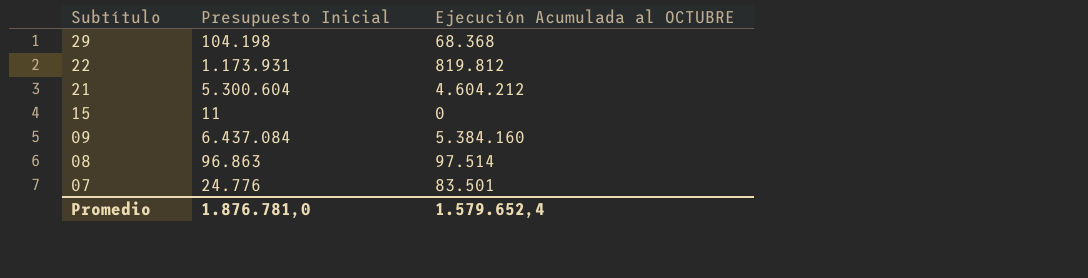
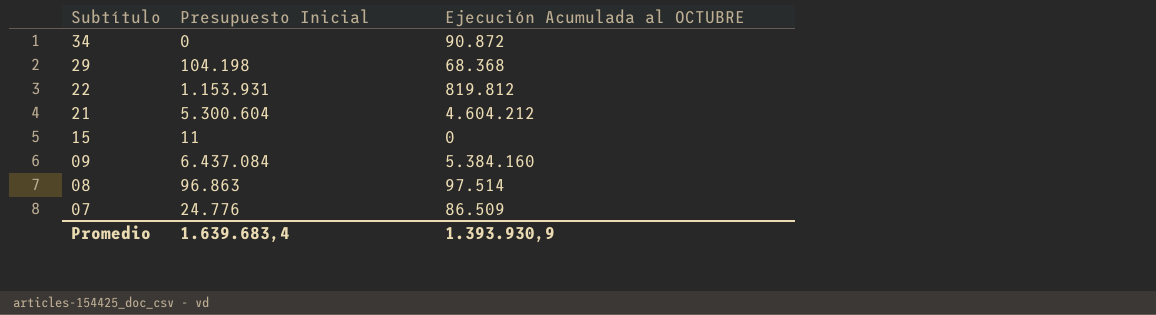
row 34: none -> 0 | 90.872
22 | Presupuesto Inicial: 1.173.931 -> 1.153.931
07 | Ejecución Acumulada al OCTUBRE: 83.501 -> 86.509
Promedio | Presupuesto Inicial: 1.876.781,0 -> 1.639.683,4
Promedio | Ejecución Acumulada al OCTUBRE: 1.579.652,4 -> 1.393.930,9

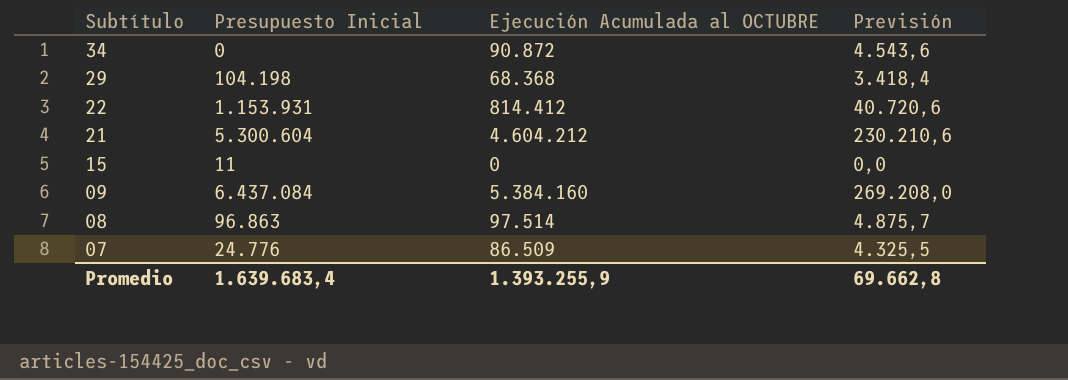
column Previsión | formula: none -> [Ejecución Acumulada al OCTUBRE] * 0,05
22 | Ejecución Acumulada al OCTUBRE: 819.812 -> 814.412
Promedio | Ejecución Acumulada al OCTUBRE: 1.393.930,9 -> 1.393.255,9

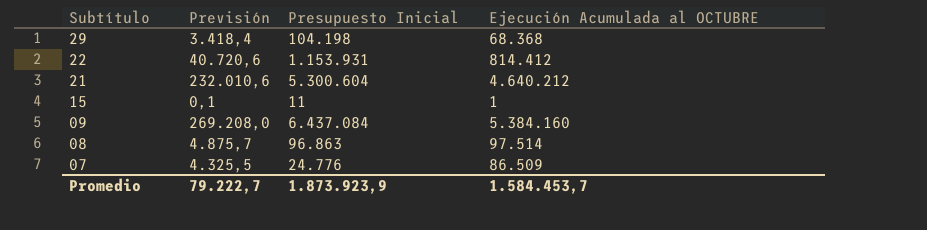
column Previsión | position: 4 -> 2
row 34: 0 | 90.872 | 4.543,6 -> none
21 | Previsión: 230.210,6 -> 232.010,6
21 | Ejecución Acumulada al OCTUBRE: 4.604.212 -> 4.640.212
15 | Previsión: 0,0 -> 0,1
15 | Ejecución Acumulada al OCTUBRE: 0 -> 1
Promedio | Previsión: 69.662,8 -> 79.222,7
Promedio | Presupuesto Inicial: 1.639.683,4 -> 1.873.923,9
Promedio | Ejecución Acumulada al OCTUBRE: 1.393.255,9 -> 1.584.453,7

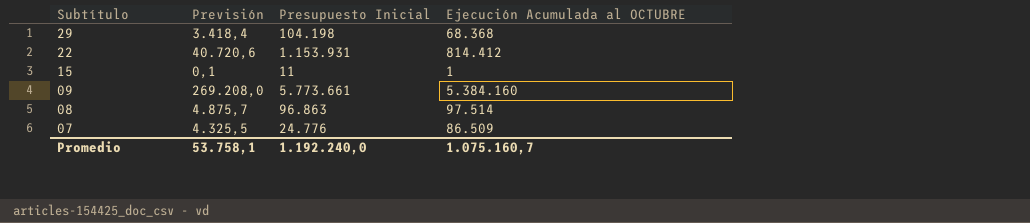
row 21: 232.010,6 | 5.300.604 | 4.640.212 -> none
09 | Presupuesto Inicial: 6.437.084 -> 5.773.661
Promedio | Previsión: 79.222,7 -> 53.758,1
Promedio | Presupuesto Inicial: 1.873.923,9 -> 1.192.240,0
Promedio | Ejecución Acumulada al OCTUBRE: 1.584.453,7 -> 1.075.160,7

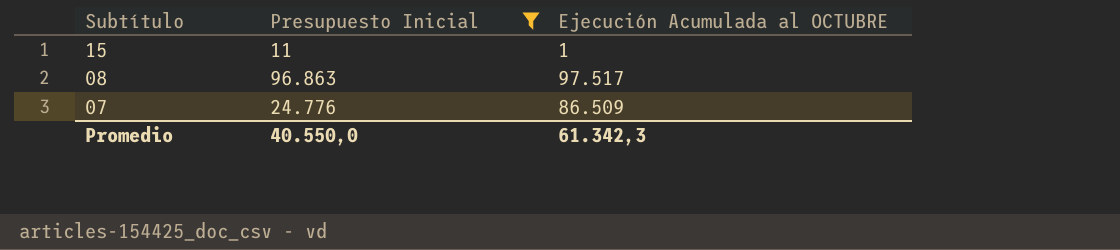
filter: none -> Presupuesto Inicial <= 96.863
column Previsión | formula: [Ejecución Acumulada al OCTUBRE] * 0,05 -> none
08 | Ejecución Acumulada al OCTUBRE: 97.514 -> 97.517
Promedio | Presupuesto Inicial: 1.192.240,0 -> 40.550,0
Promedio | Ejecución Acumulada al OCTUBRE: 1.075.160,7 -> 61.342,3

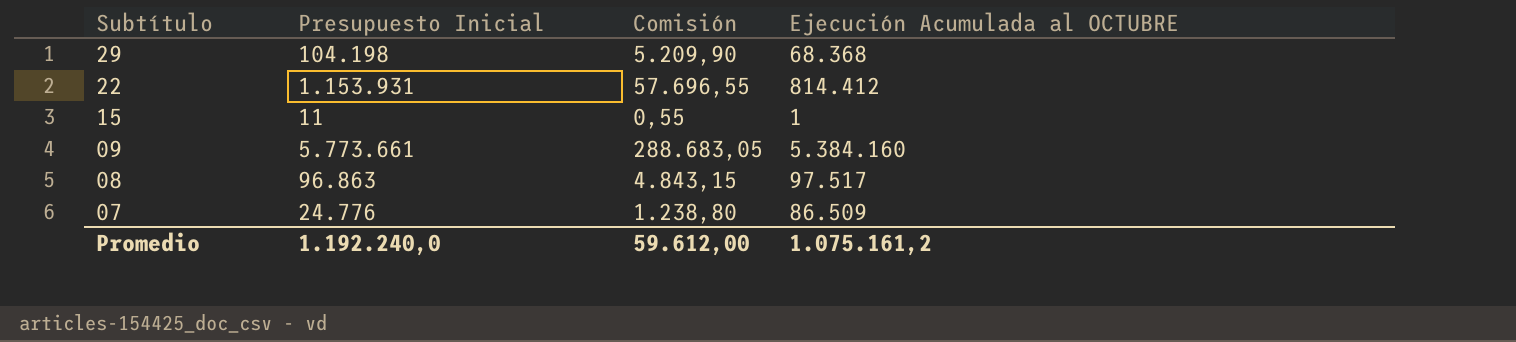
filter: Presupuesto Inicial <= 96.863 -> none
column Comisión | formula: none -> [Presupuesto Inicial] * 0,05
Promedio | Presupuesto Inicial: 40.550,0 -> 1.192.240,0
Promedio | Ejecución Acumulada al OCTUBRE: 61.342,3 -> 1.075.161,2

